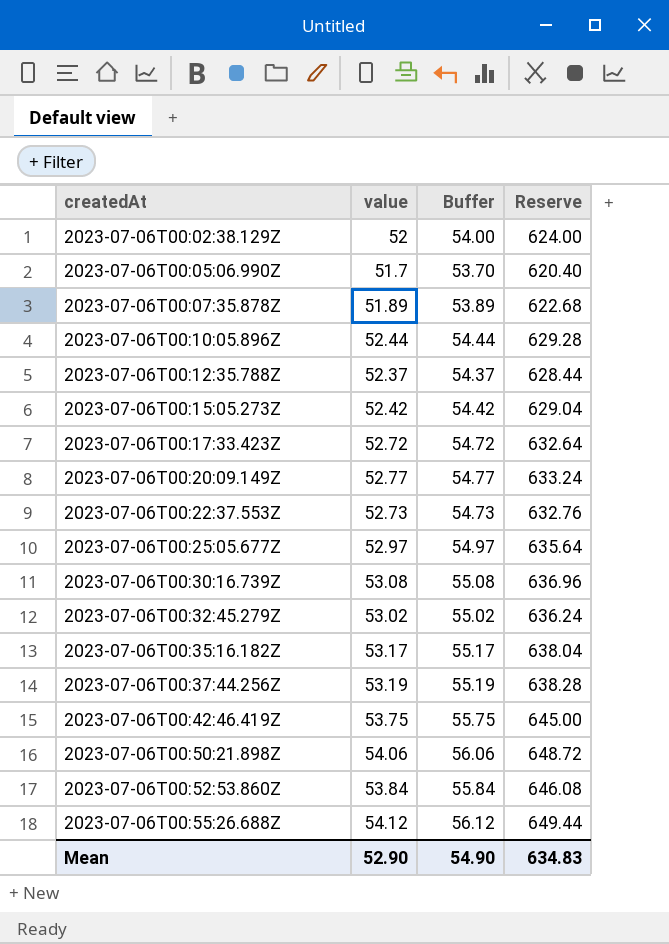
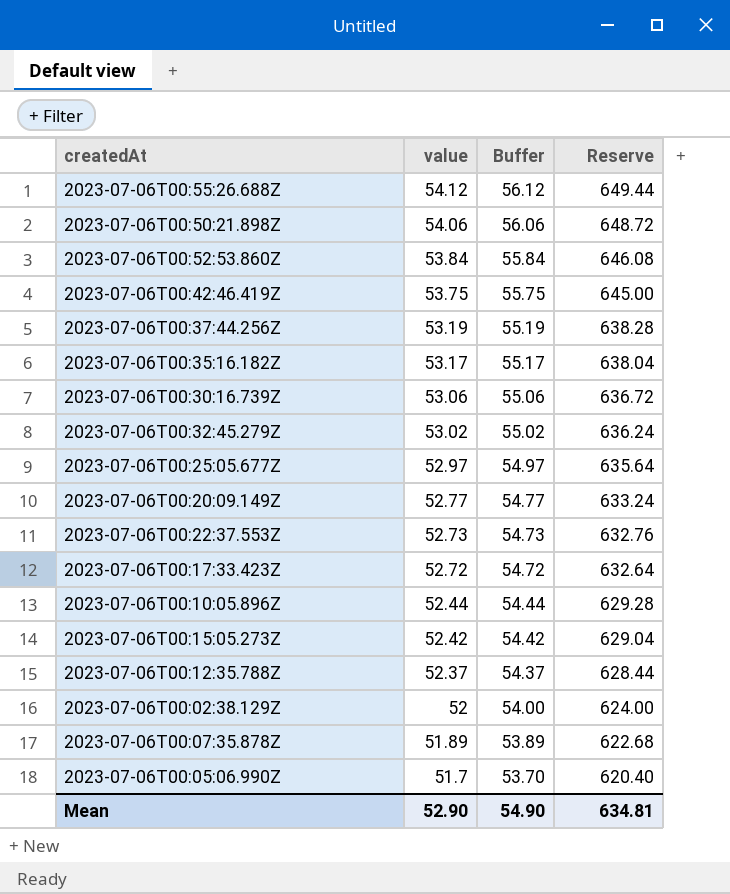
row order: createdAt ascending -> value descending
2023-07-06T00:30:16.739Z | value: 53.08 -> 53.06
2023-07-06T00:30:16.739Z | Buffer: 55.08 -> 55.06
2023-07-06T00:30:16.739Z | Reserve: 636.96 -> 636.72
Mean | Reserve: 634.83 -> 634.81

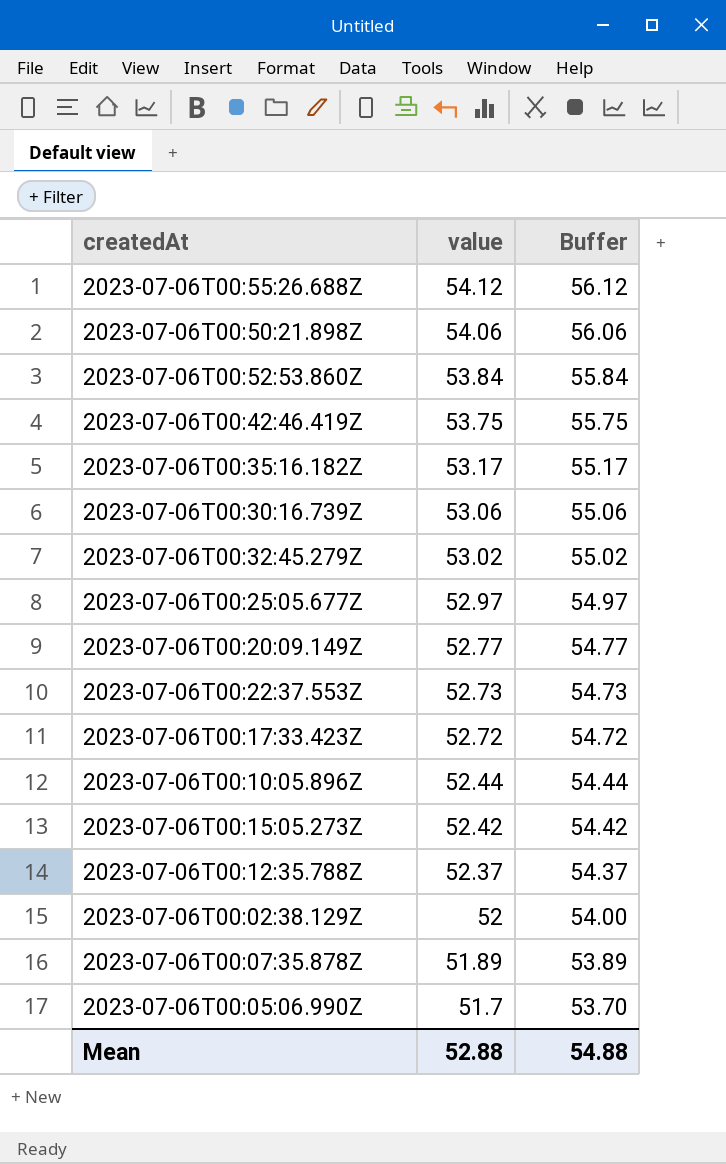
column Reserve | formula: [value] * 12 -> none
row 2023-07-06T00:37:44.256Z: 53.19 | 55.19 | 638.28 -> none
Mean | value: 52.90 -> 52.88
Mean | Buffer: 54.90 -> 54.88

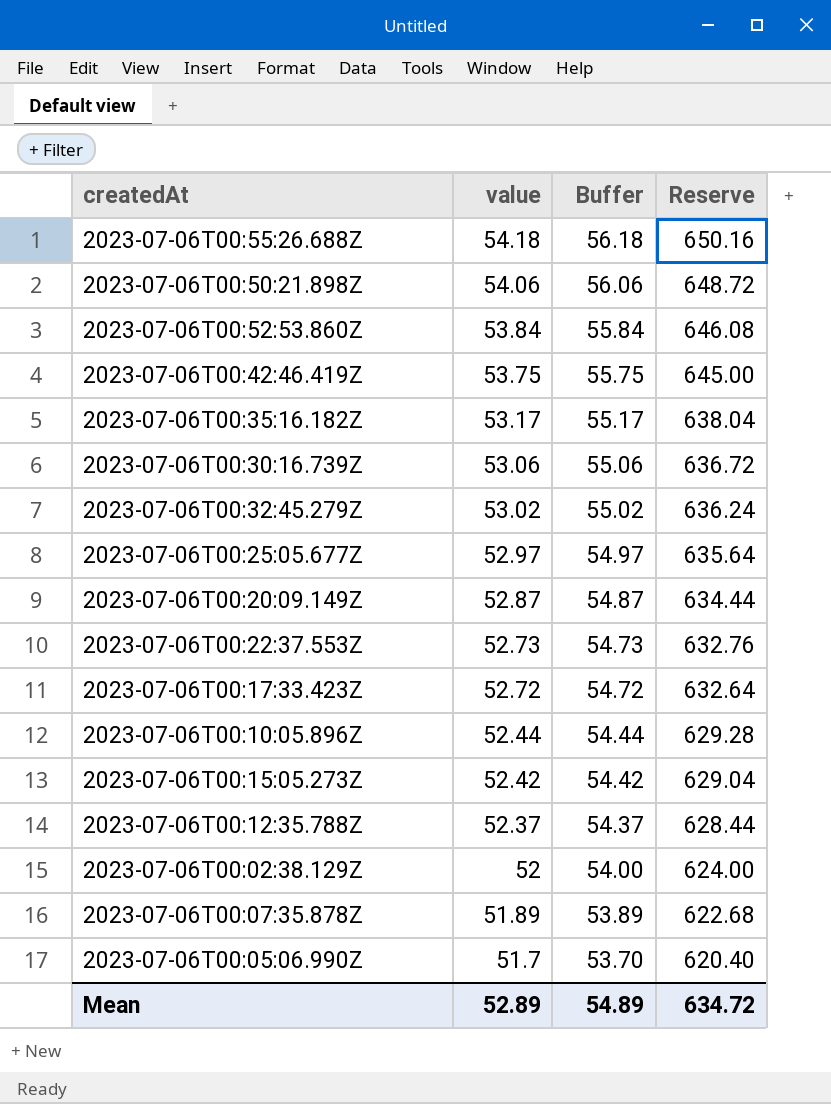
column Reserve | formula: none -> [value] * 12
2023-07-06T00:55:26.688Z | value: 54.12 -> 54.18
2023-07-06T00:55:26.688Z | Buffer: 56.12 -> 56.18
2023-07-06T00:20:09.149Z | value: 52.77 -> 52.87
2023-07-06T00:20:09.149Z | Buffer: 54.77 -> 54.87
Mean | value: 52.88 -> 52.89
Mean | Buffer: 54.88 -> 54.89

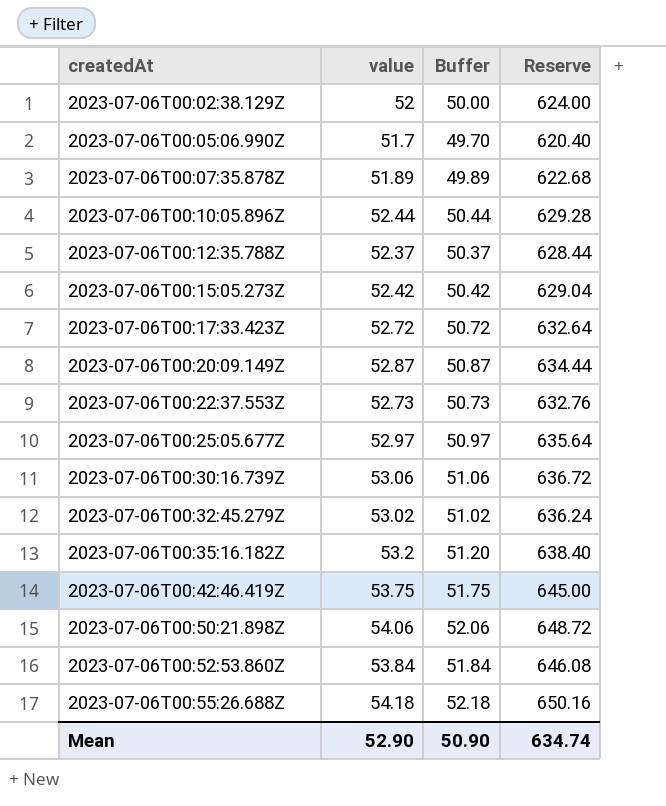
row order: value descending -> createdAt ascending
column Buffer | formula: [value] + 2 -> [value] - 2
2023-07-06T00:35:16.182Z | value: 53.17 -> 53.2
2023-07-06T00:35:16.182Z | Reserve: 638.04 -> 638.40
Mean | value: 52.89 -> 52.90
Mean | Buffer: 54.89 -> 50.90
Mean | Reserve: 634.72 -> 634.74

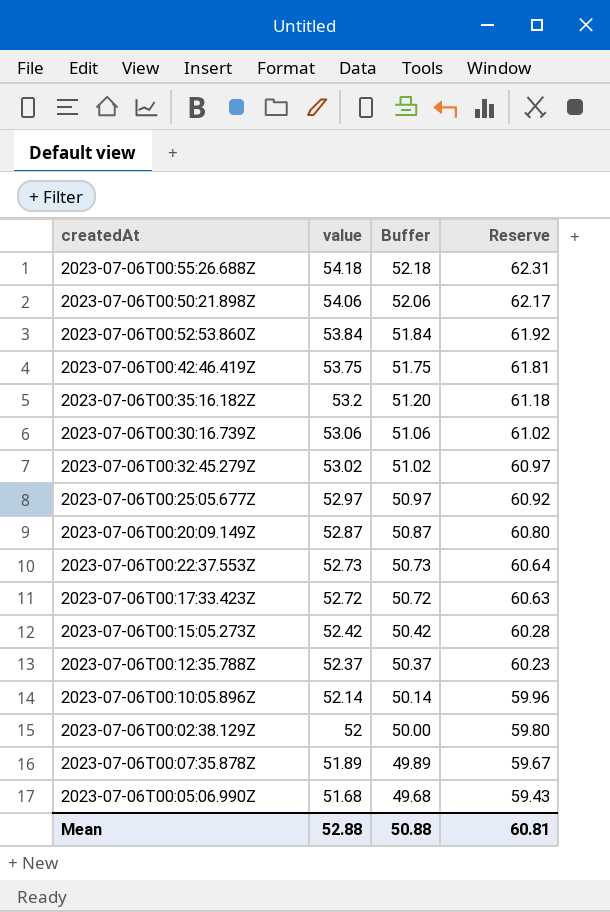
row order: createdAt ascending -> value descending
column Reserve | formula: [value] * 12 -> [value] * 1.15
2023-07-06T00:10:05.896Z | value: 52.44 -> 52.14
2023-07-06T00:10:05.896Z | Buffer: 50.44 -> 50.14
2023-07-06T00:05:06.990Z | value: 51.7 -> 51.68
2023-07-06T00:05:06.990Z | Buffer: 49.70 -> 49.68
Mean | value: 52.90 -> 52.88
Mean | Buffer: 50.90 -> 50.88
Mean | Reserve: 634.74 -> 60.81

